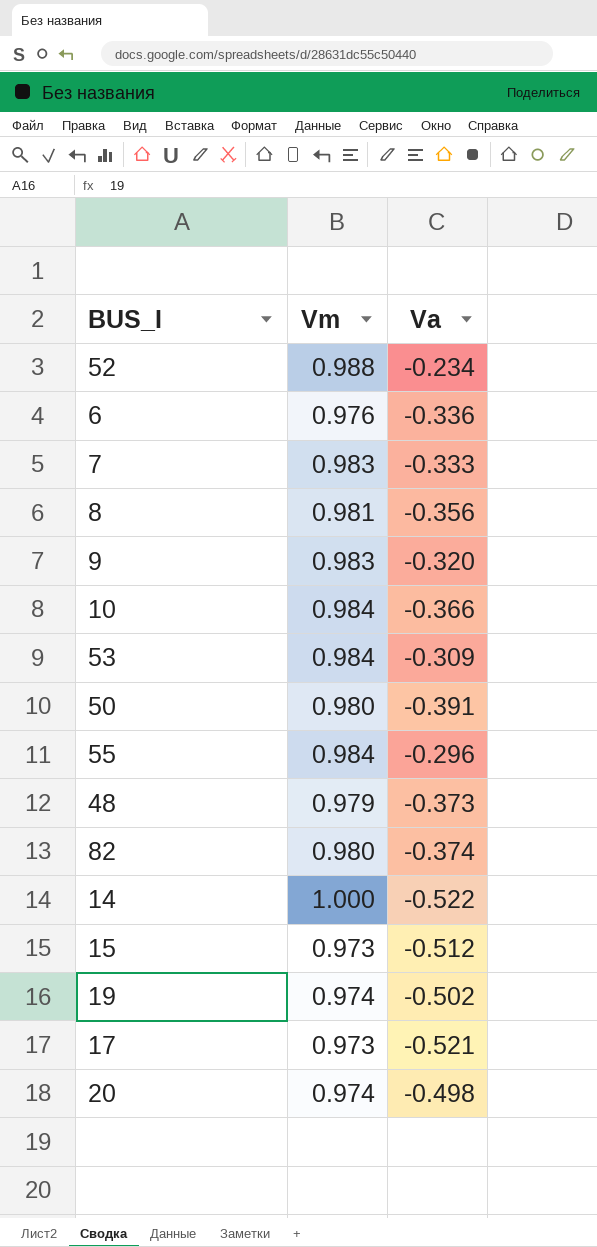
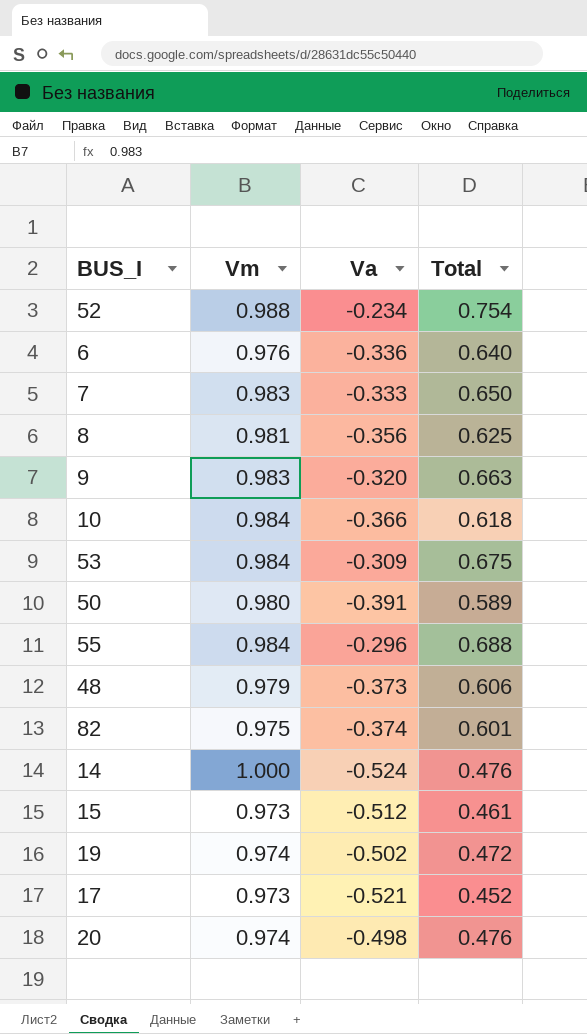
column Total | formula: none -> [Vm] + [Va]
82 | Vm: 0.980 -> 0.975
14 | Va: -0.522 -> -0.524

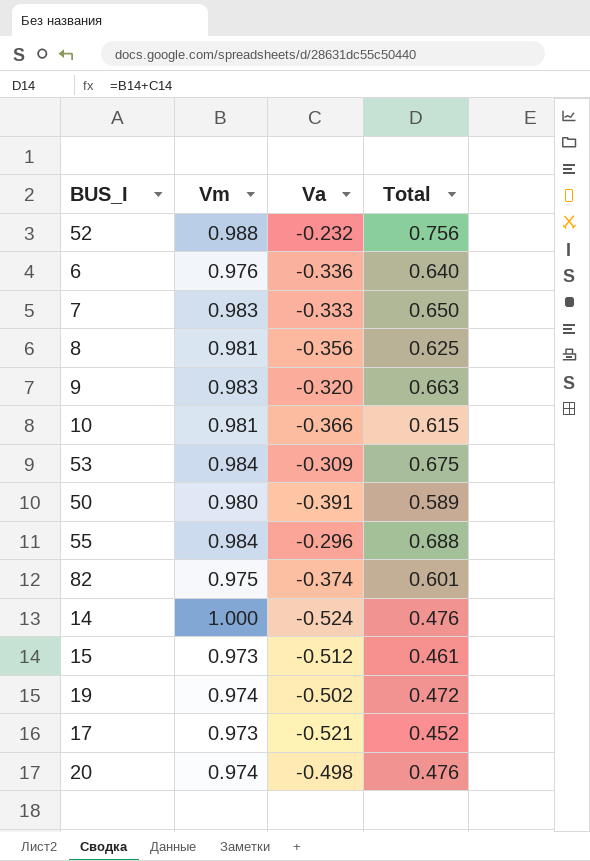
row 48: 0.979 | -0.373 | 0.606 -> none
52 | Va: -0.234 -> -0.232
52 | Total: 0.754 -> 0.756
10 | Vm: 0.984 -> 0.981
10 | Total: 0.618 -> 0.615

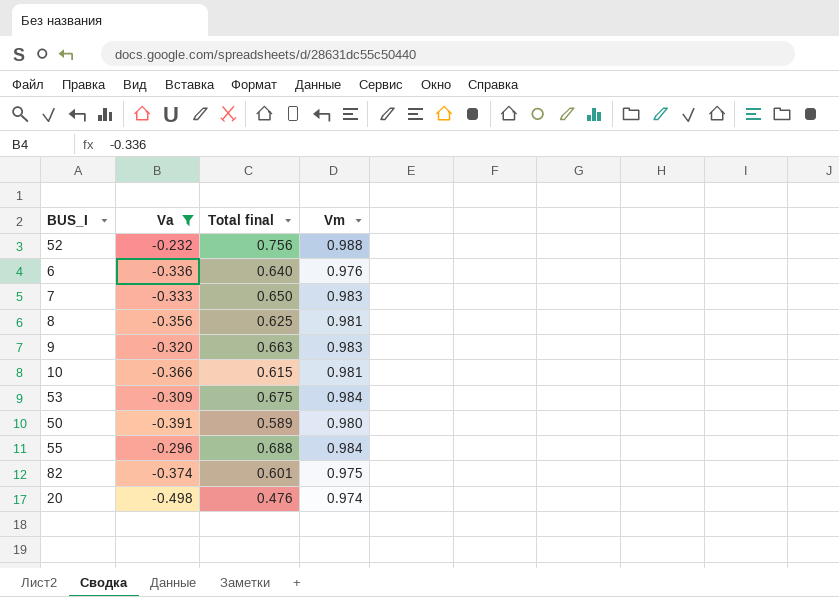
filter: none -> Va >= -0.498
column name: Total -> Total final
column Vm | position: 2 -> 4

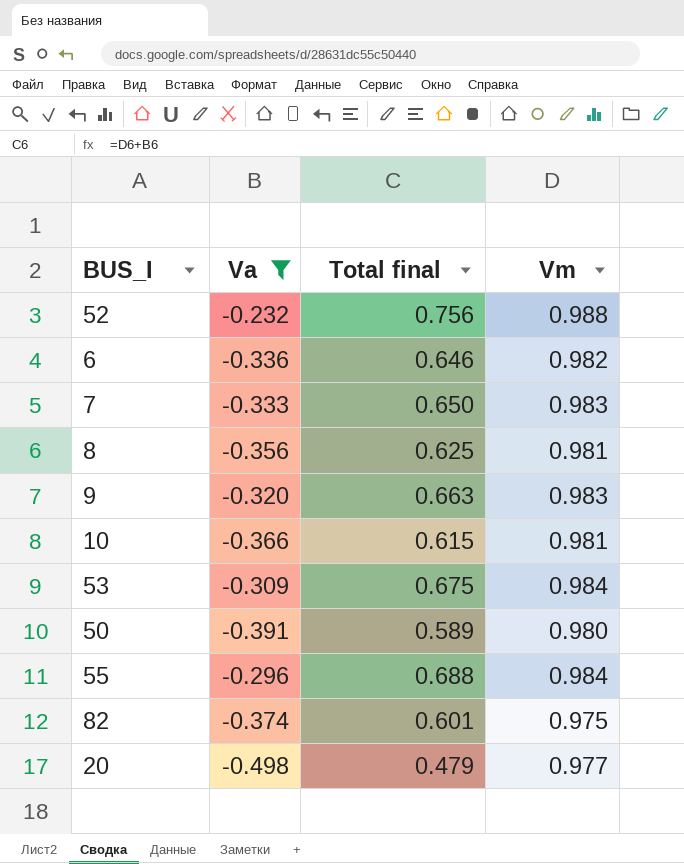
6 | Total final: 0.640 -> 0.646
6 | Vm: 0.976 -> 0.982
20 | Total final: 0.476 -> 0.479
20 | Vm: 0.974 -> 0.977

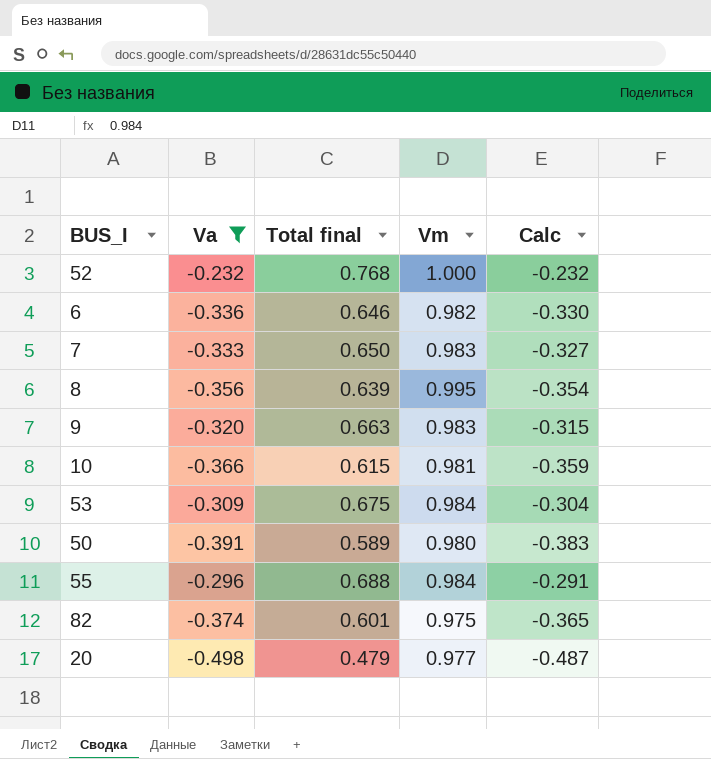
column Calc | formula: none -> [Va] * [Vm]
52 | Total final: 0.756 -> 0.768
52 | Vm: 0.988 -> 1.000
8 | Total final: 0.625 -> 0.639
8 | Vm: 0.981 -> 0.995

